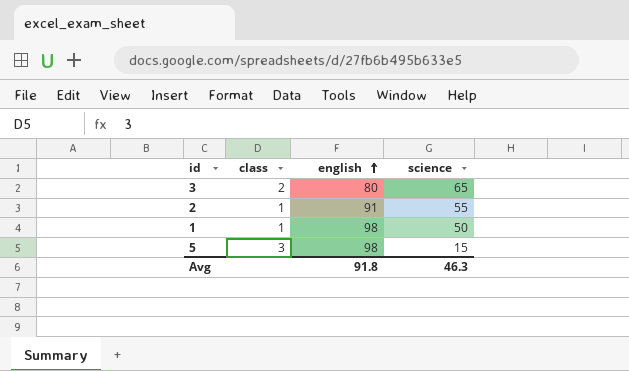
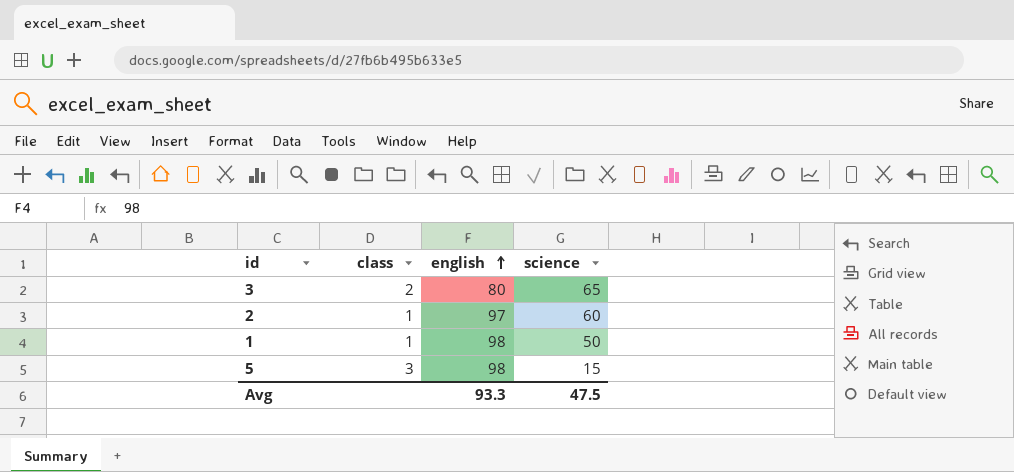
2 | english: 91 -> 97
2 | science: 55 -> 60
Avg | english: 91.8 -> 93.3
Avg | science: 46.3 -> 47.5

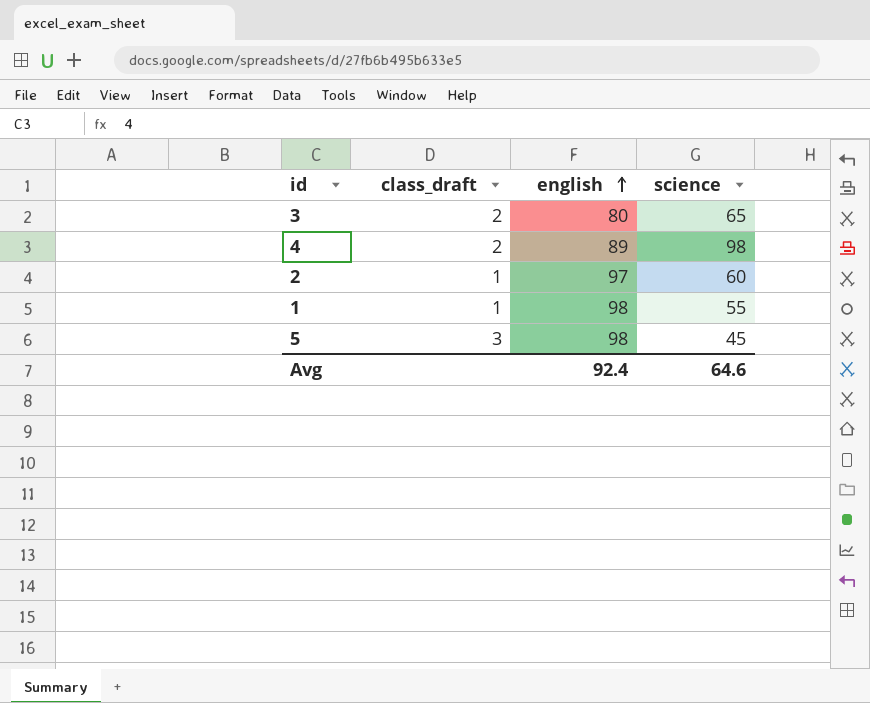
column name: class -> class_draft
row 4: none -> 2 | 89 | 98
1 | science: 50 -> 55
5 | science: 15 -> 45
Avg | english: 93.3 -> 92.4
Avg | science: 47.5 -> 64.6

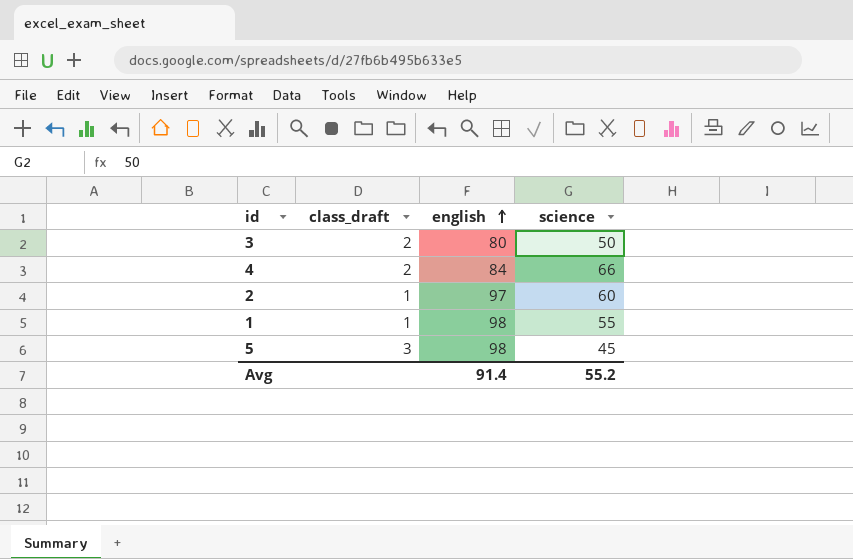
3 | science: 65 -> 50
4 | english: 89 -> 84
4 | science: 98 -> 66
Avg | english: 92.4 -> 91.4
Avg | science: 64.6 -> 55.2

